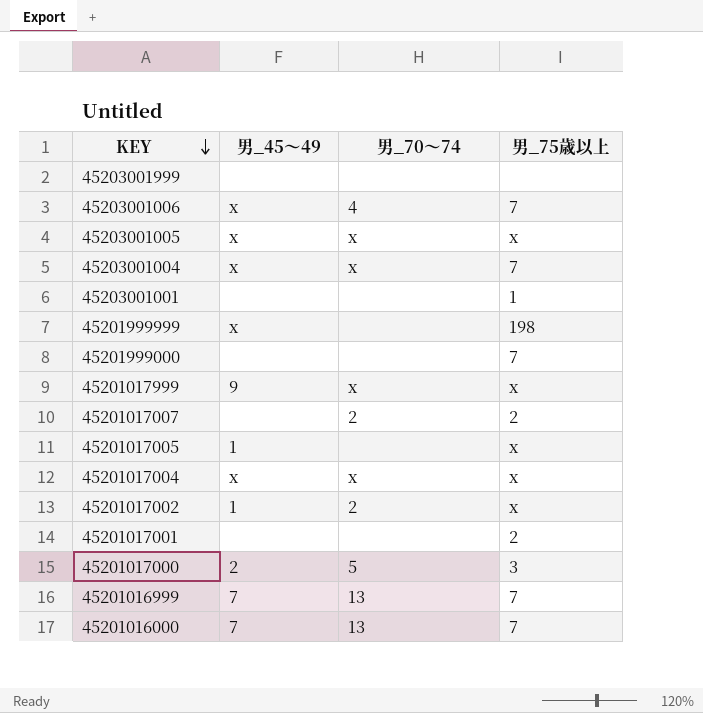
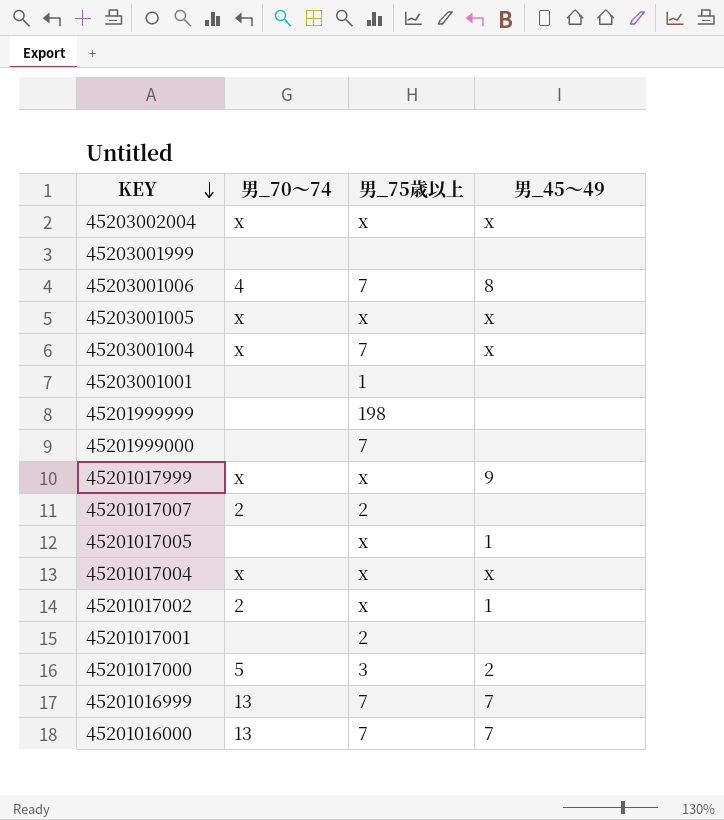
column 男_45～49 | position: 2 -> 4
row 45203002004: none -> x | x | x
45203001006 | 男_45～49: x -> 8
45201999999 | 男_45～49: x -> none

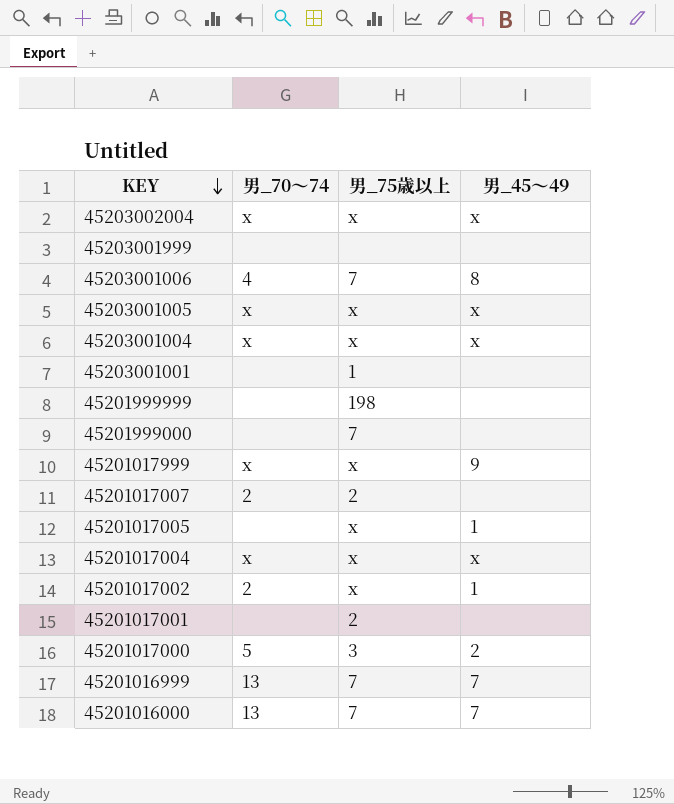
45203001004 | 男_75歳以上: 7 -> x

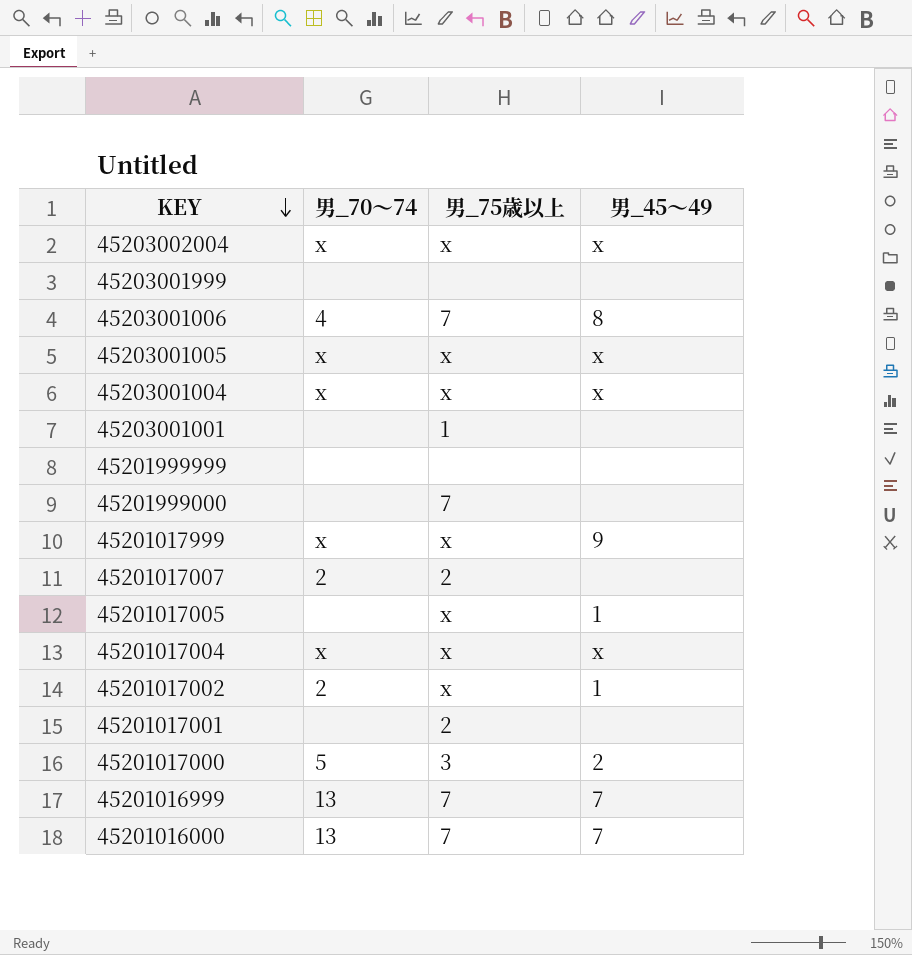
45201999999 | 男_75歳以上: 198 -> none

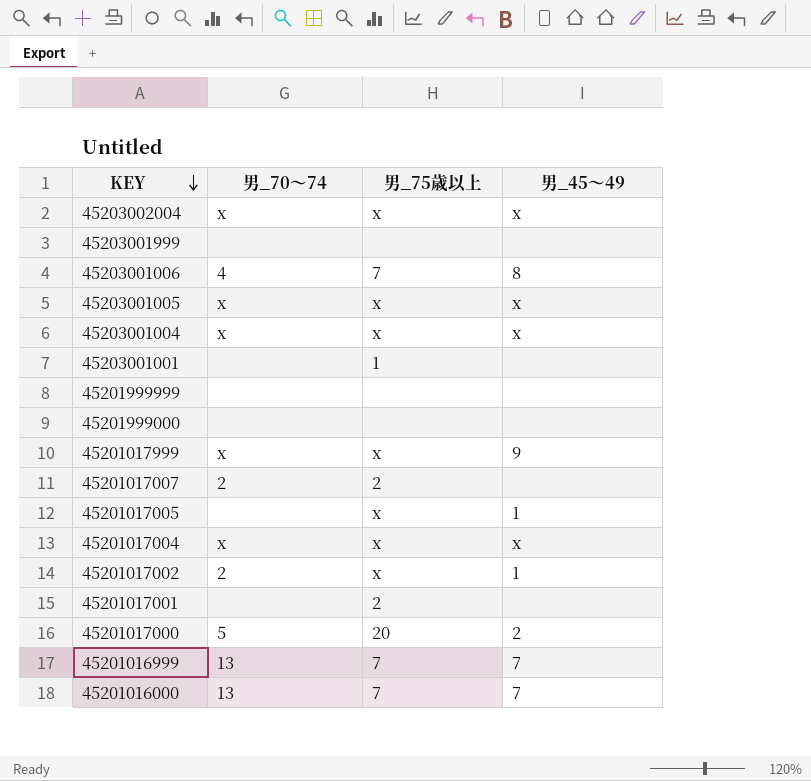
45201999000 | 男_75歳以上: 7 -> none
45201017000 | 男_75歳以上: 3 -> 20

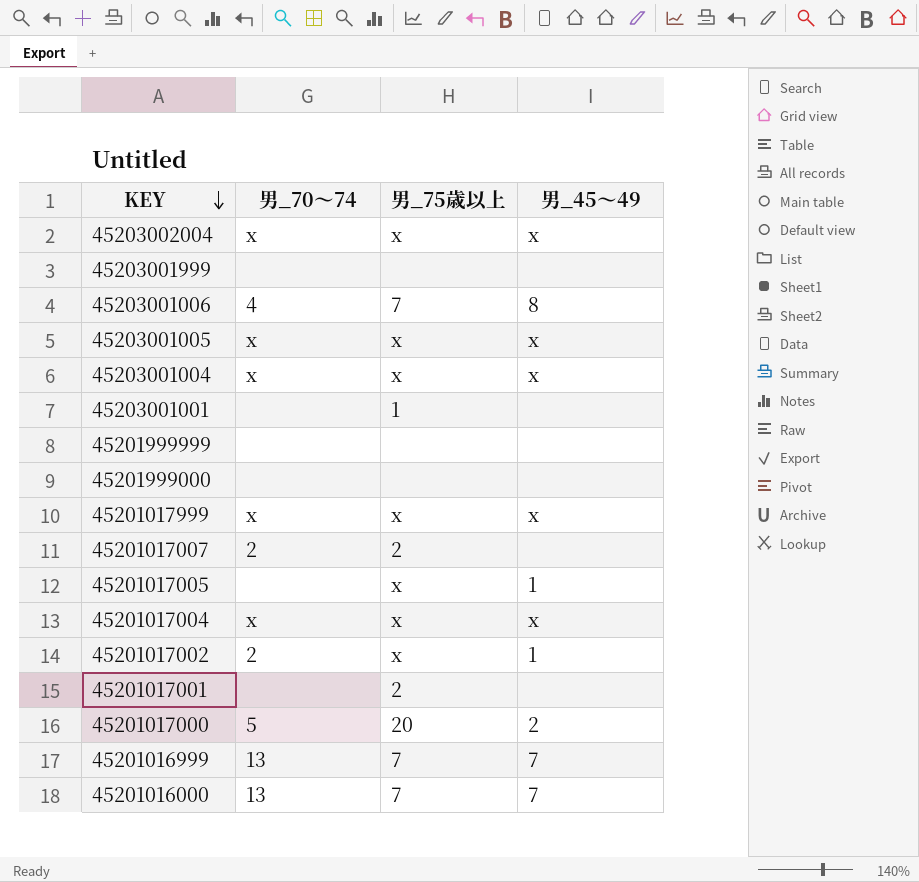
45201017999 | 男_45～49: 9 -> x

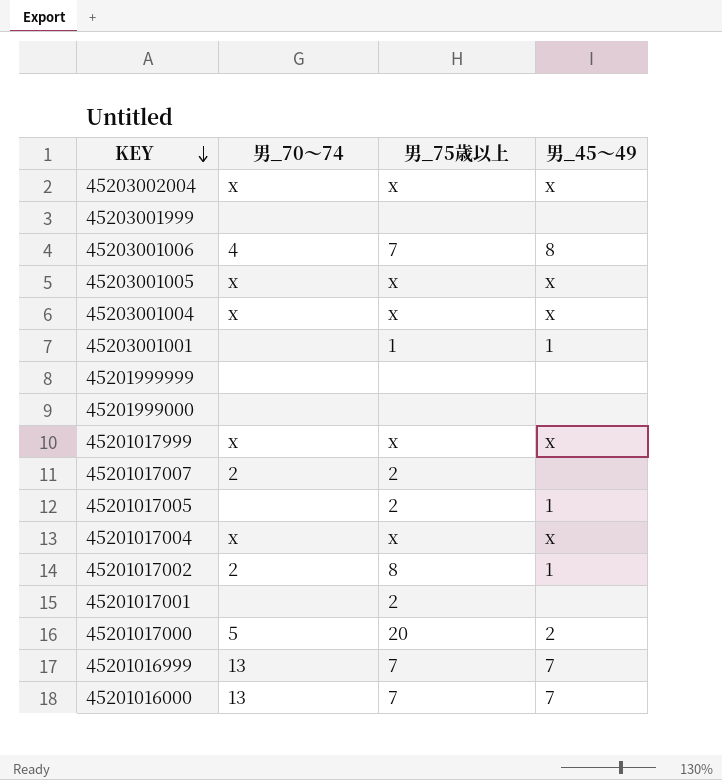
45203001001 | 男_45～49: none -> 1
45201017005 | 男_75歳以上: x -> 2
45201017002 | 男_75歳以上: x -> 8

